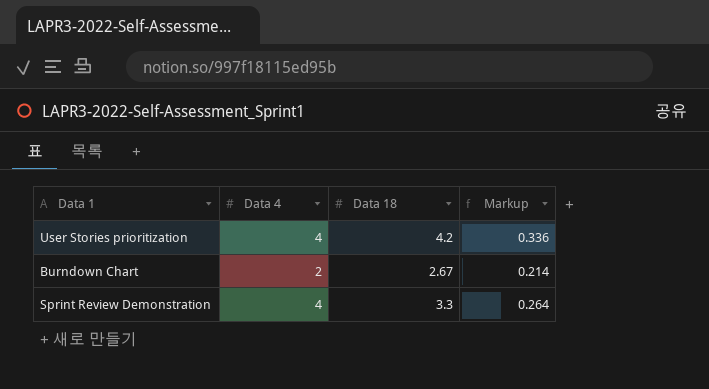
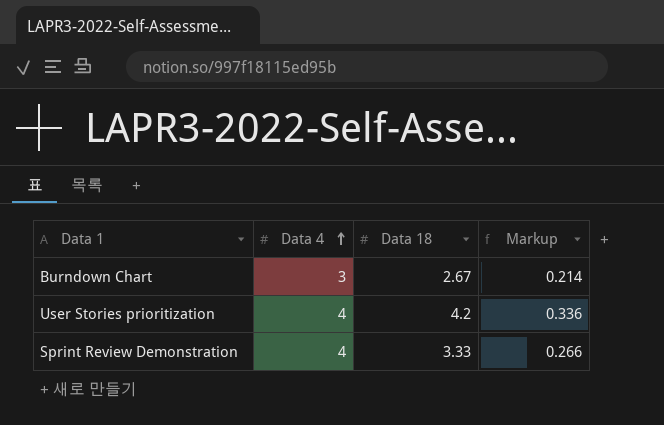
row order: none -> Data 4 ascending
Burndown Chart | Data 4: 2 -> 3
Sprint Review Demonstration | Data 18: 3.3 -> 3.33
Sprint Review Demonstration | Markup: 0.264 -> 0.266

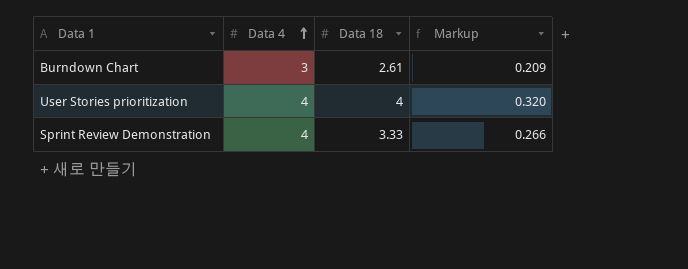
Burndown Chart | Data 18: 2.67 -> 2.61
Burndown Chart | Markup: 0.214 -> 0.209
User Stories prioritization | Data 18: 4.2 -> 4
User Stories prioritization | Markup: 0.336 -> 0.320

